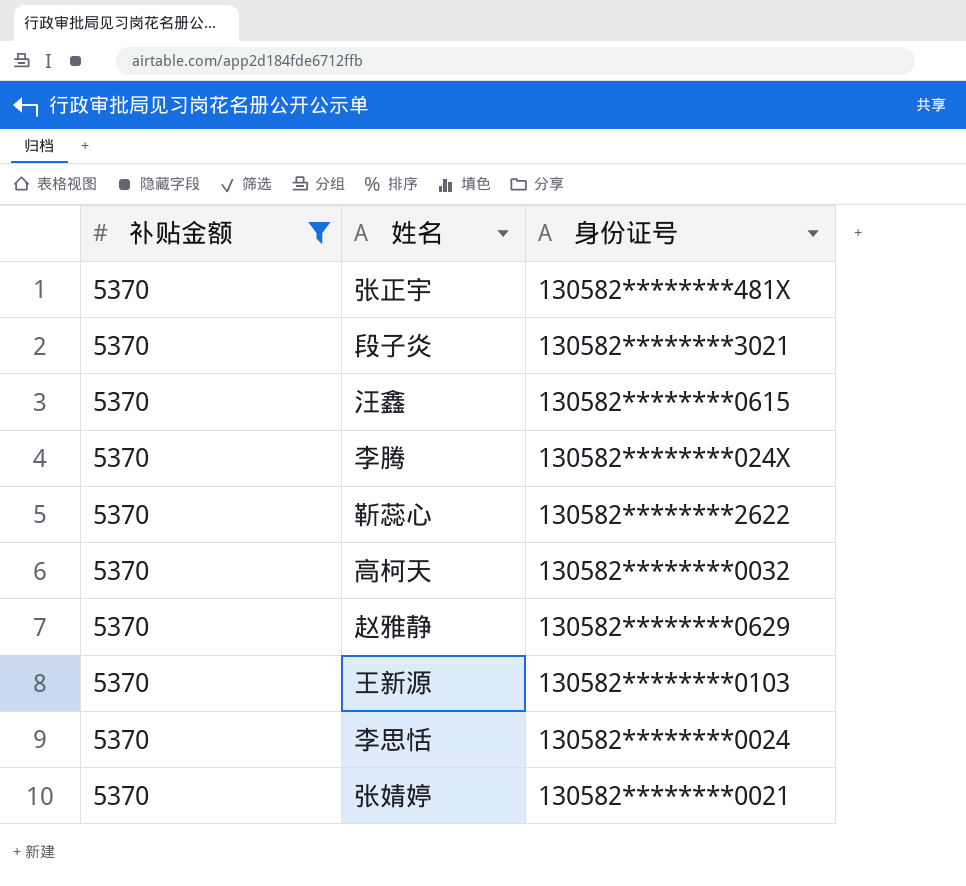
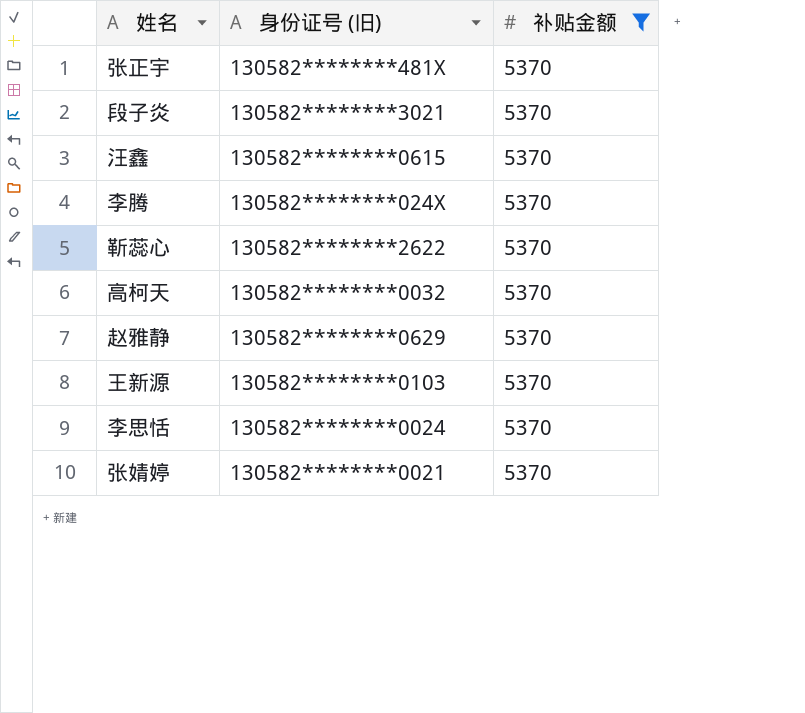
column name: 身份证号 -> 身份证号 (旧)
column 补贴金额 | position: 1 -> 3

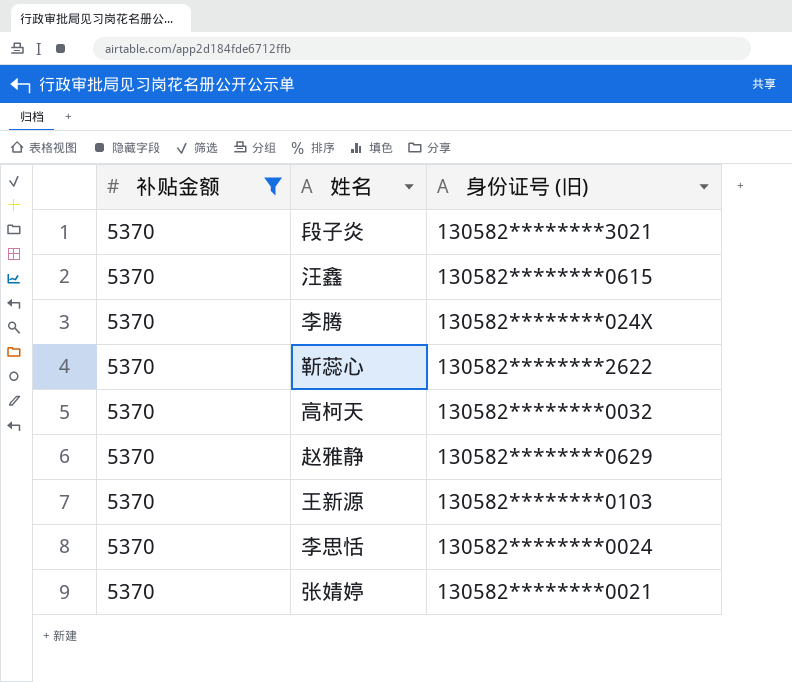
column 补贴金额 | position: 3 -> 1
row 张正宇: 130582********481X | 5370 -> none

